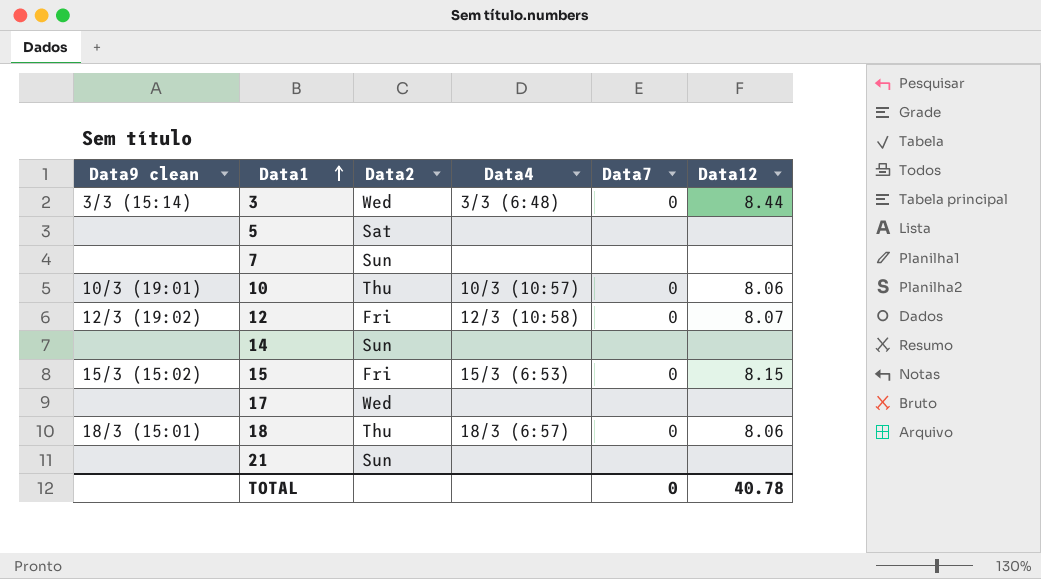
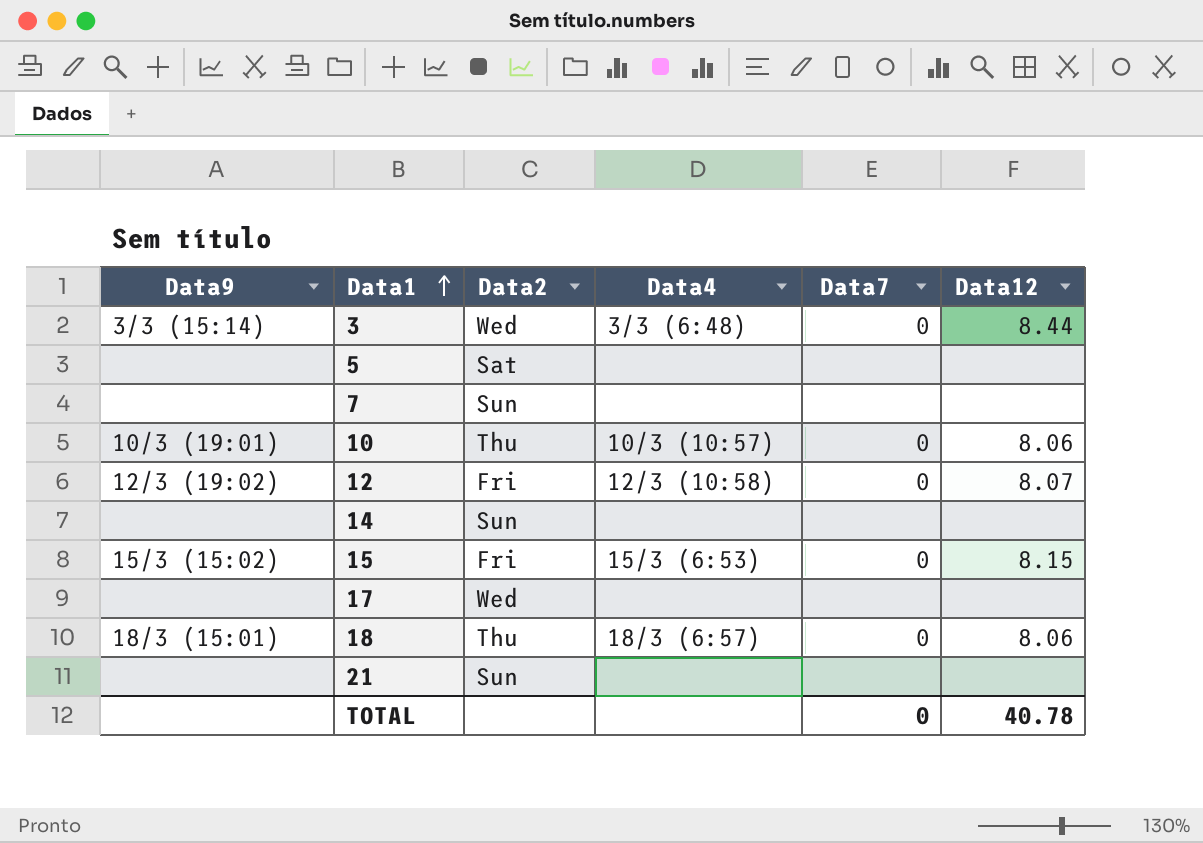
column name: Data9 clean -> Data9

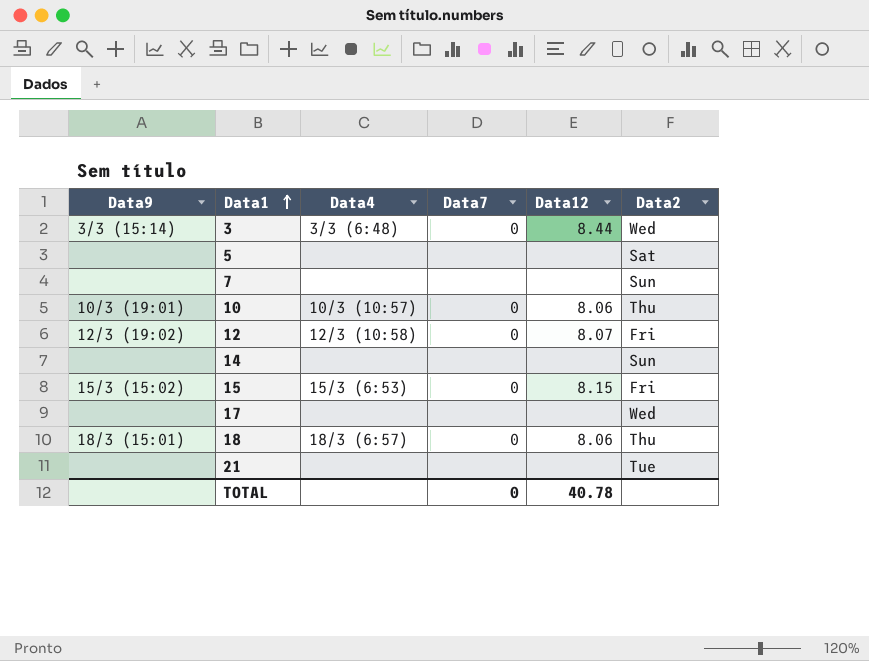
column Data2 | position: 3 -> 6
21 | Data2: Sun -> Tue

